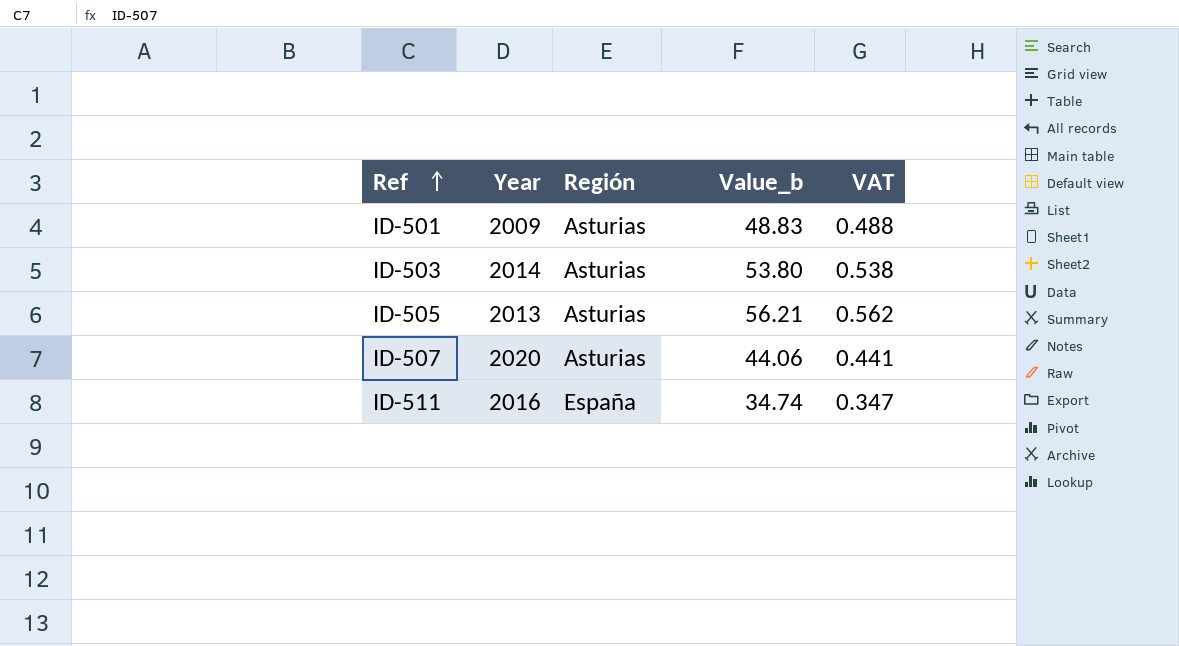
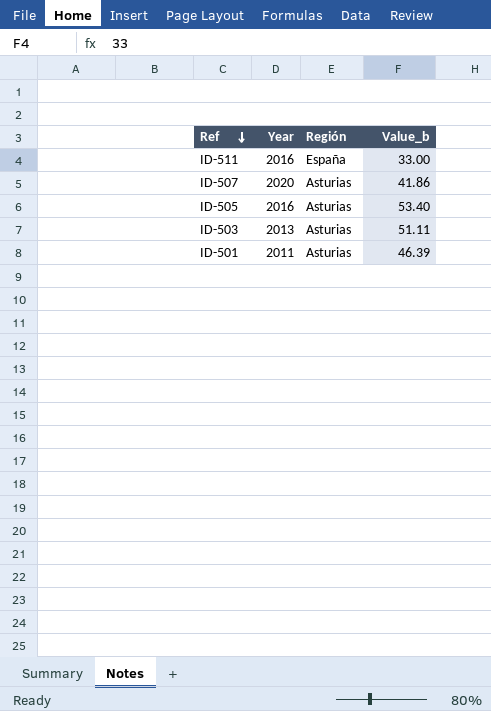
row order: Ref ascending -> Ref descending
column VAT | formula: [Value_b] * 0.01 -> none
ID-511 | Value_b: 34.74 -> 33.00
ID-507 | Value_b: 44.06 -> 41.86
ID-505 | Year: 2013 -> 2016
ID-505 | Value_b: 56.21 -> 53.40
ID-503 | Year: 2014 -> 2013
ID-503 | Value_b: 53.80 -> 51.11
ID-501 | Year: 2009 -> 2011
ID-501 | Value_b: 48.83 -> 46.39

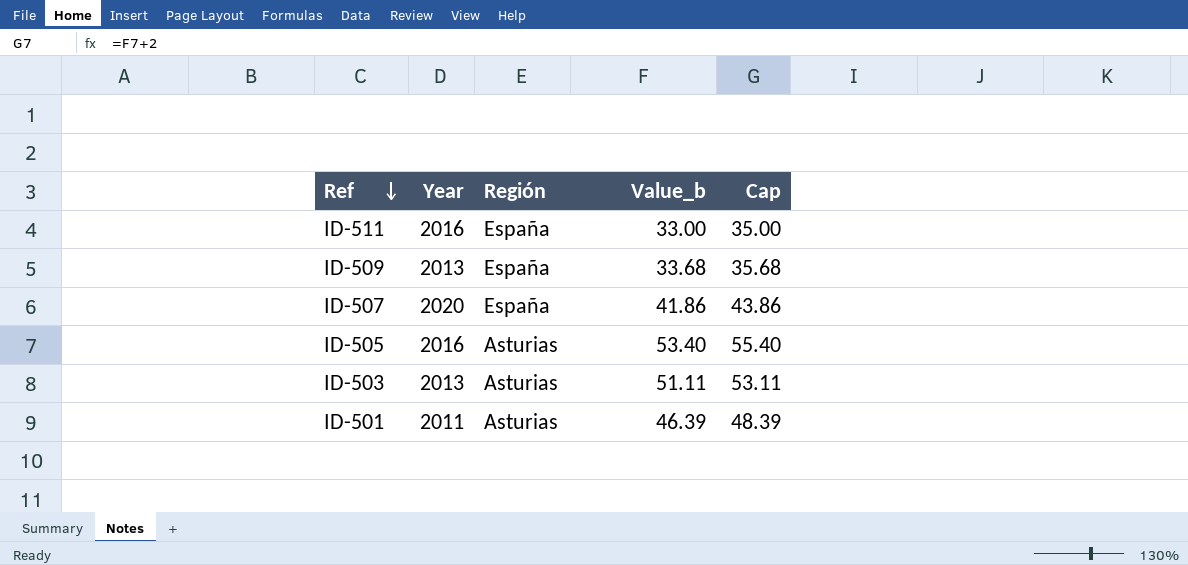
column Cap | formula: none -> [Value_b] + 2
row ID-509: none -> 2013 | España | 33.68 | 35.68
ID-507 | Región: Asturias -> España

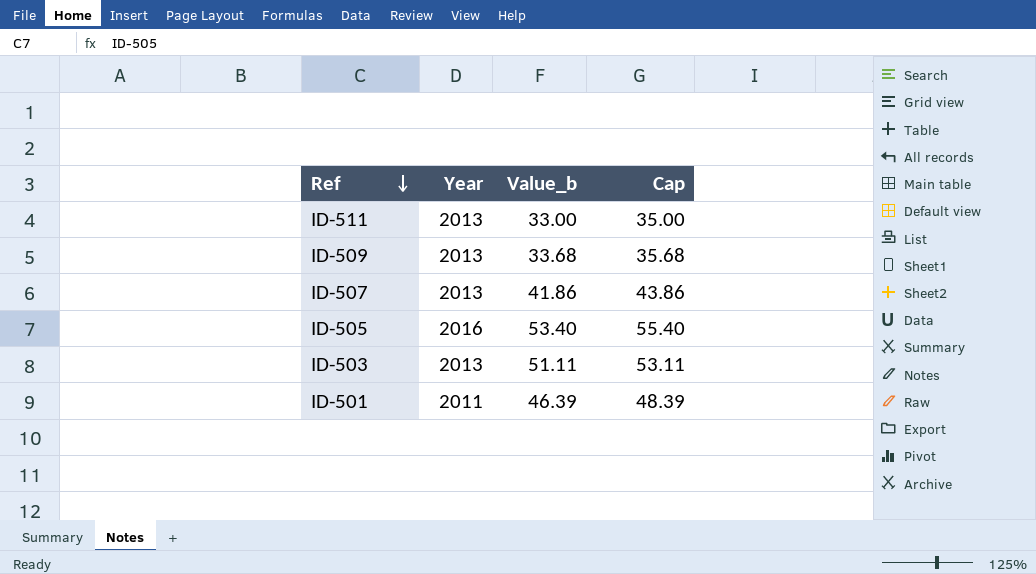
column Región | position: 3 -> none
ID-511 | Year: 2016 -> 2013
ID-507 | Year: 2020 -> 2013

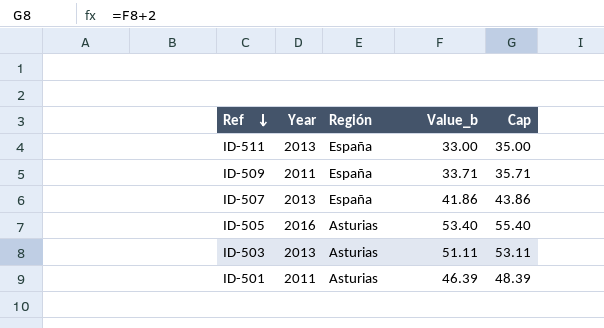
column Región | position: none -> 3
ID-509 | Year: 2013 -> 2011
ID-509 | Value_b: 33.68 -> 33.71
ID-509 | Cap: 35.68 -> 35.71

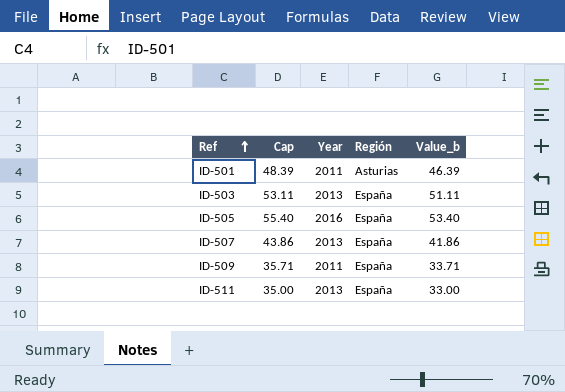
row order: Ref descending -> Ref ascending
column Cap | position: 5 -> 2
ID-503 | Región: Asturias -> España
ID-505 | Región: Asturias -> España

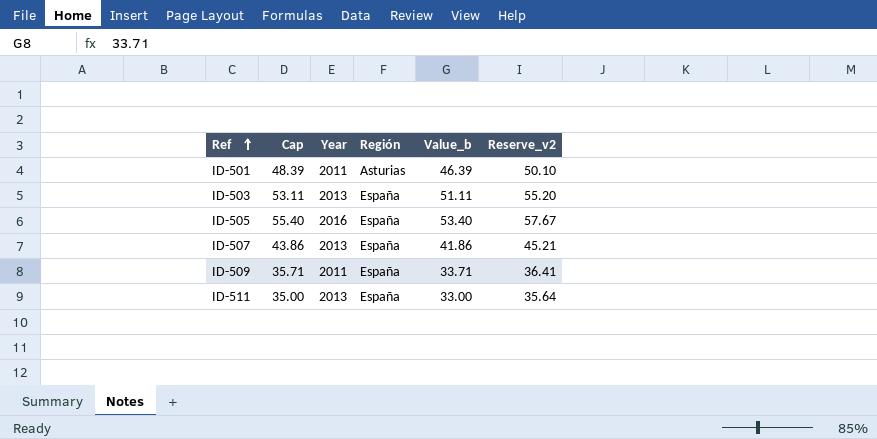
column Reserve_v2 | formula: none -> [Value_b] * 1.08

